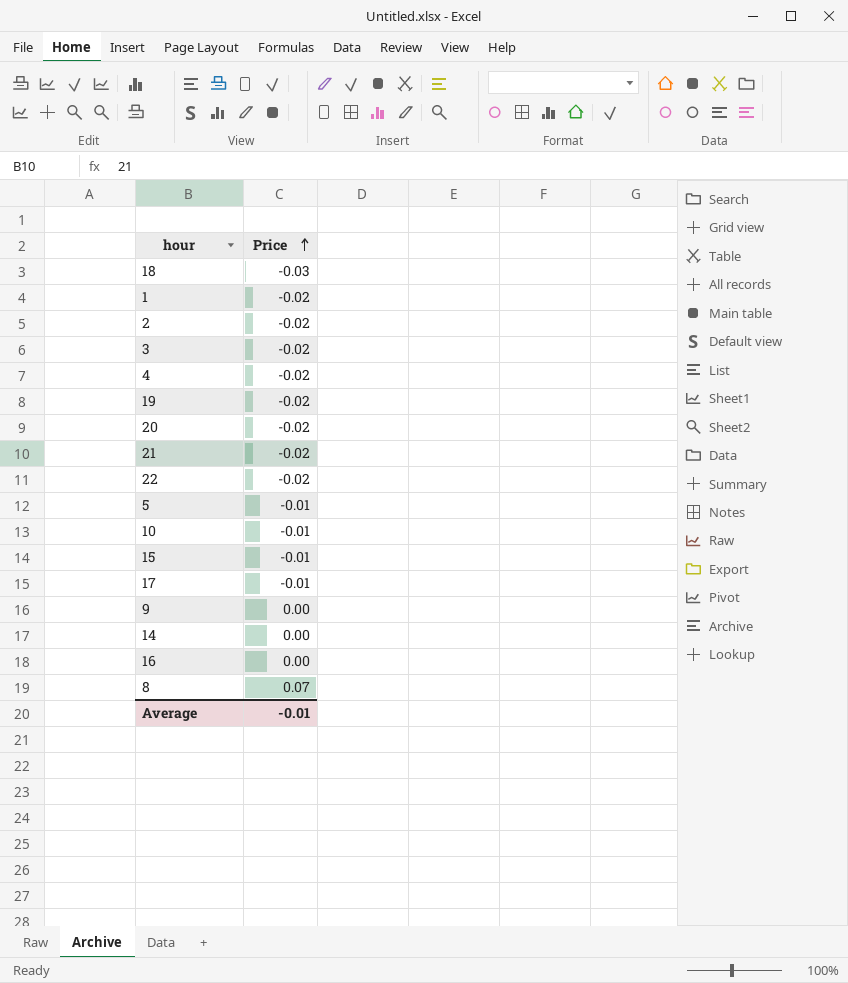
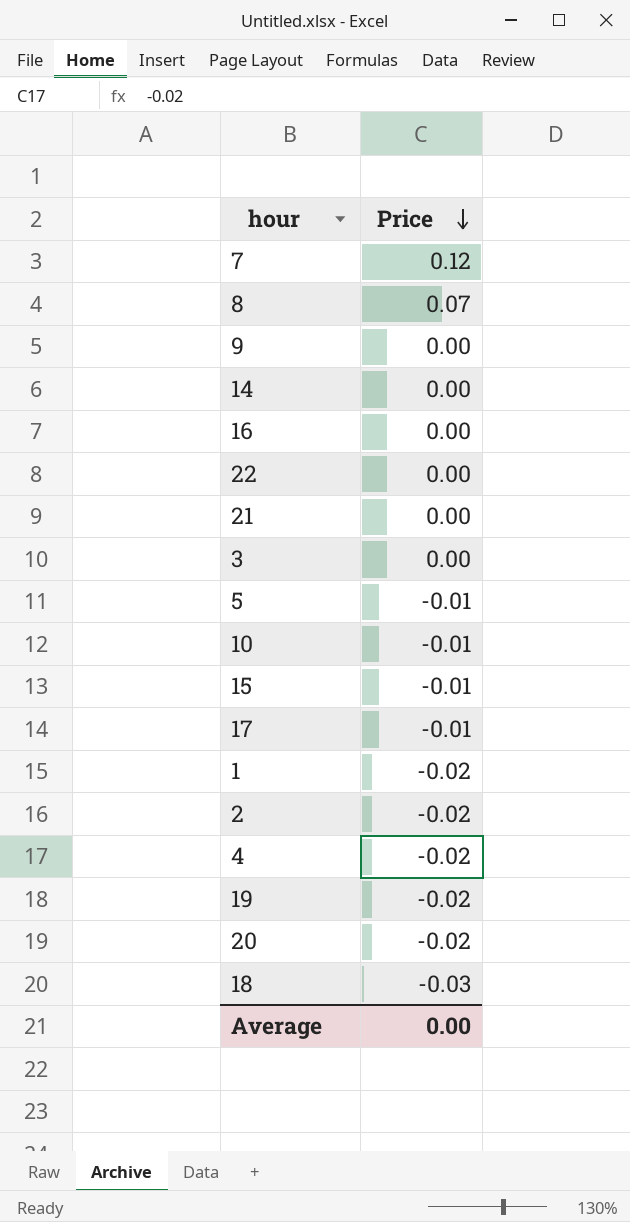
row order: Price ascending -> Price descending
row 7: none -> 0.12
22 | Price: -0.02 -> 0.00
21 | Price: -0.02 -> 0.00
3 | Price: -0.02 -> 0.00
Average | Price: -0.01 -> 0.00

